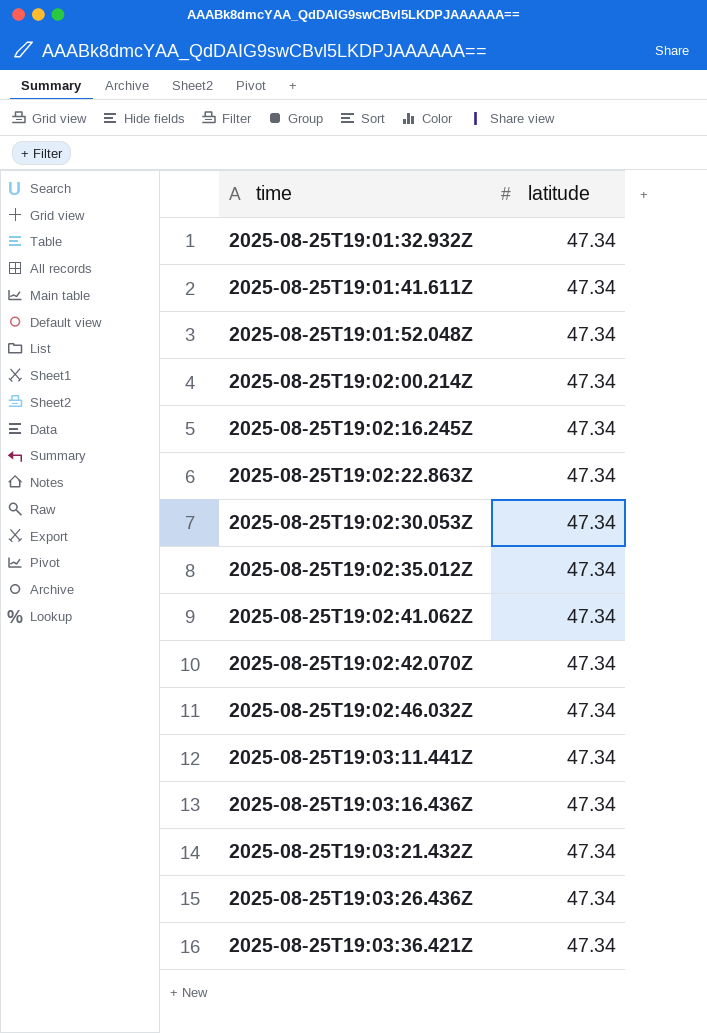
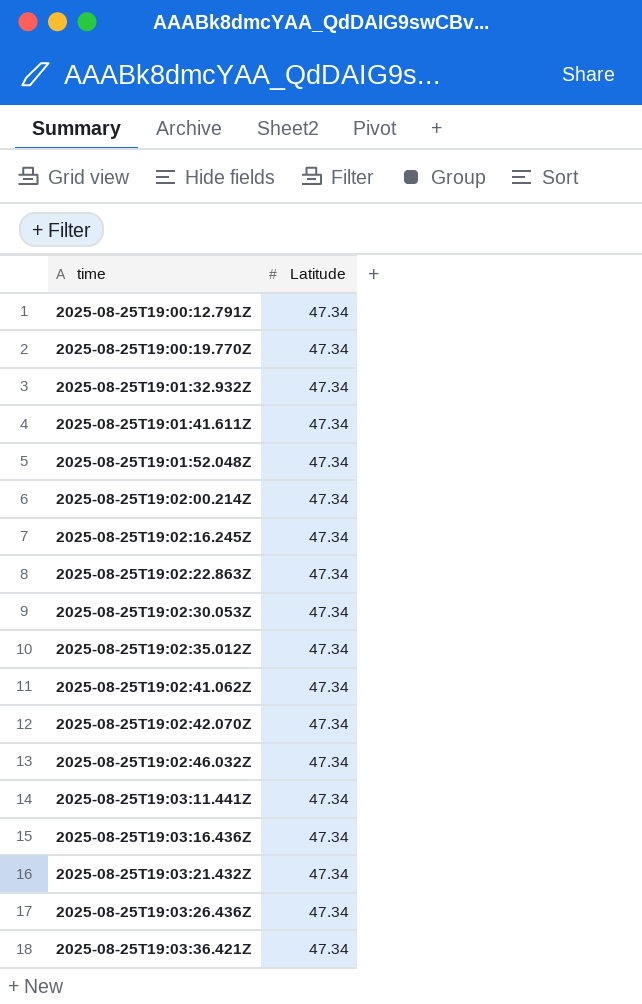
column name: latitude -> Latitude
row 2025-08-25T19:00:12.791Z: none -> 47.34
row 2025-08-25T19:00:19.770Z: none -> 47.34

